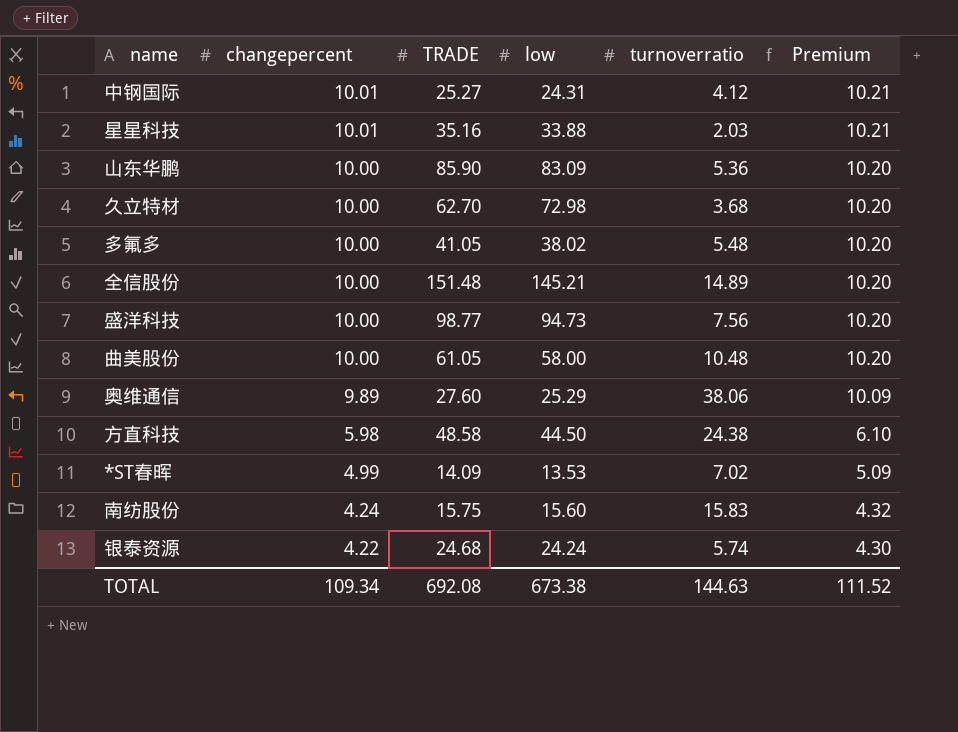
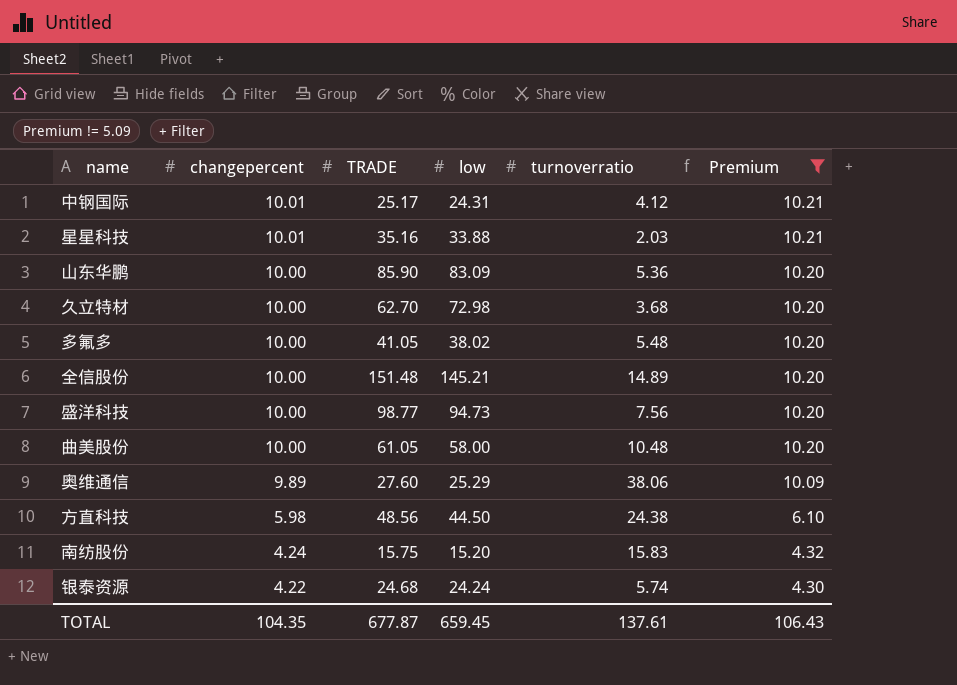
filter: none -> Premium != 5.09
中钢国际 | TRADE: 25.27 -> 25.17
方直科技 | TRADE: 48.58 -> 48.56
南纺股份 | low: 15.60 -> 15.20
TOTAL | changepercent: 109.34 -> 104.35
TOTAL | TRADE: 692.08 -> 677.87
TOTAL | low: 673.38 -> 659.45
TOTAL | turnoverratio: 144.63 -> 137.61
TOTAL | Premium: 111.52 -> 106.43

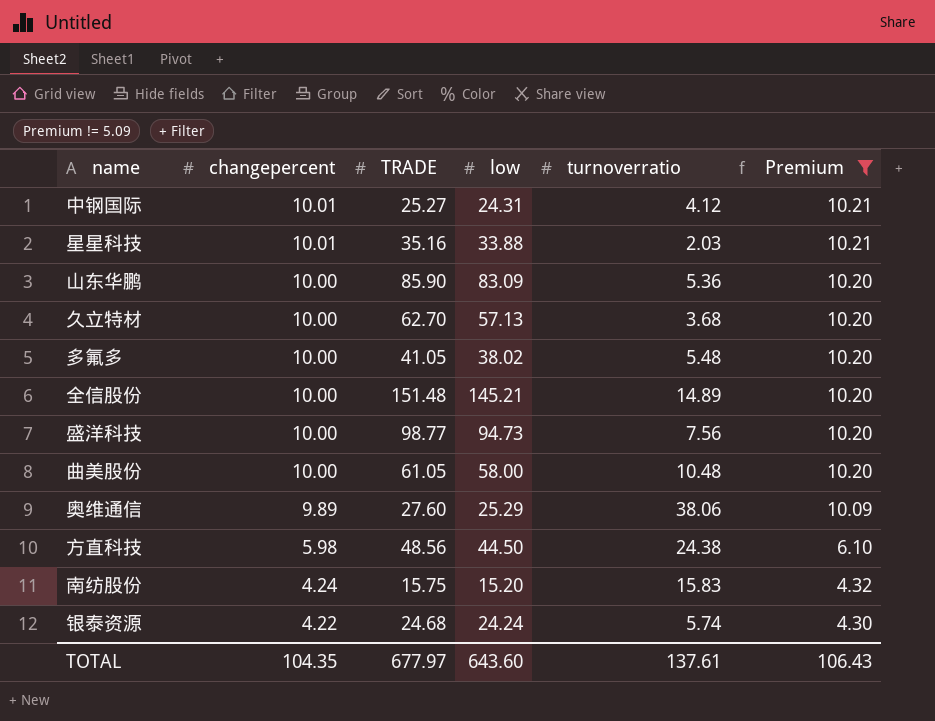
中钢国际 | TRADE: 25.17 -> 25.27
久立特材 | low: 72.98 -> 57.13
TOTAL | TRADE: 677.87 -> 677.97
TOTAL | low: 659.45 -> 643.60

